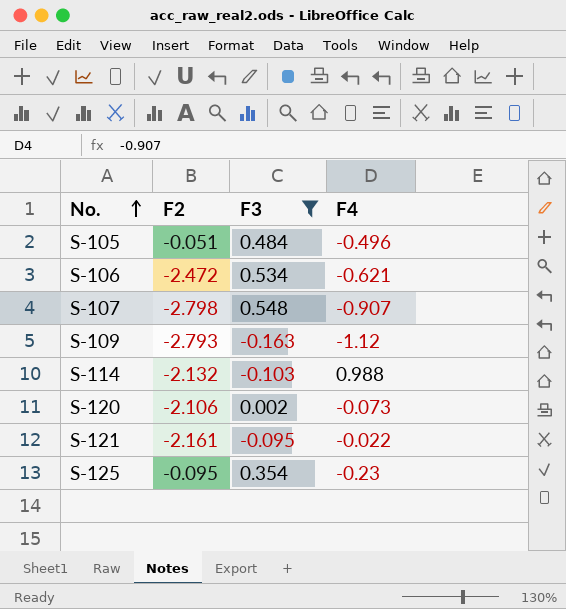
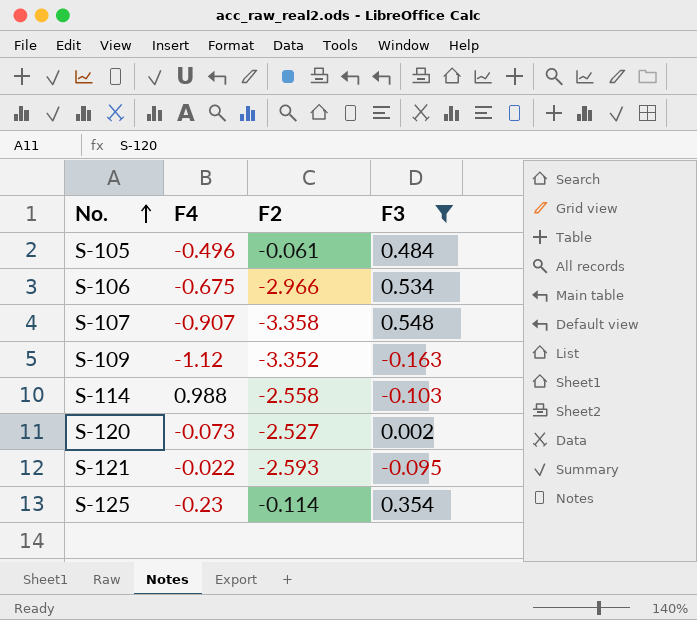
column F4 | position: 4 -> 2
S-105 | F2: -0.051 -> -0.061
S-106 | F4: -0.621 -> -0.675
S-106 | F2: -2.472 -> -2.966
S-107 | F2: -2.798 -> -3.358
S-109 | F2: -2.793 -> -3.352
S-114 | F2: -2.132 -> -2.558
S-120 | F2: -2.106 -> -2.527
S-121 | F2: -2.161 -> -2.593
S-125 | F2: -0.095 -> -0.114

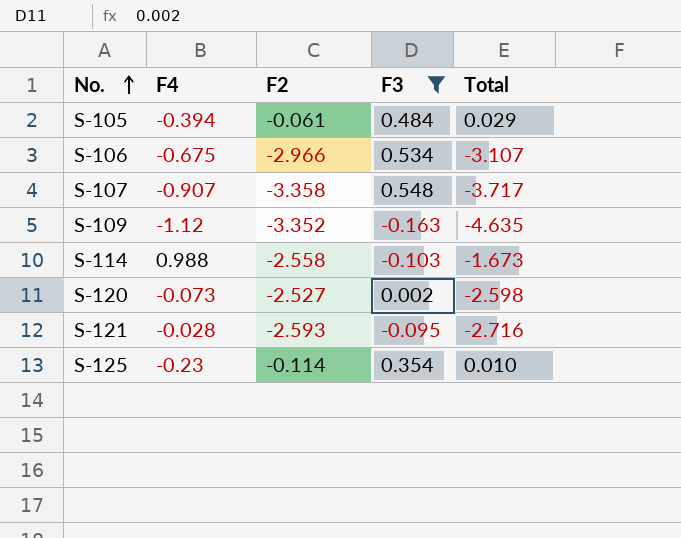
column Total | formula: none -> [F4] + [F2] + [F3]
S-105 | F4: -0.496 -> -0.394
S-121 | F4: -0.022 -> -0.028

